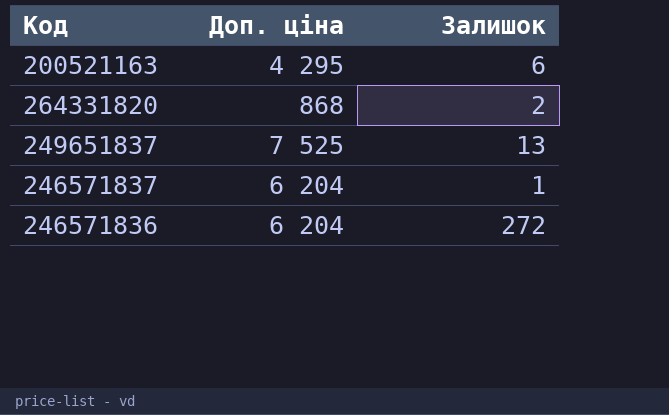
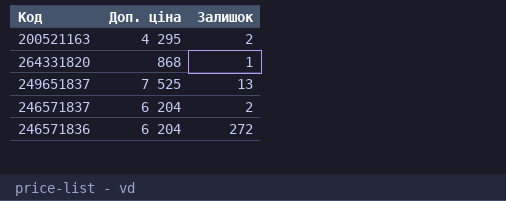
200521163 | Залишок: 6 -> 2
264331820 | Залишок: 2 -> 1
246571837 | Залишок: 1 -> 2

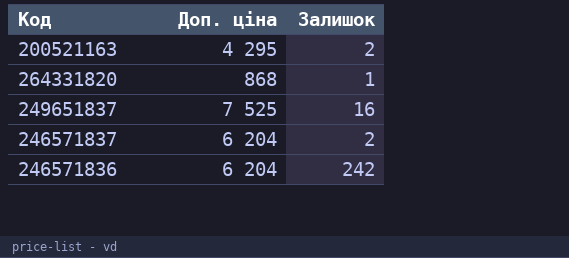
249651837 | Залишок: 13 -> 16
246571836 | Залишок: 272 -> 242

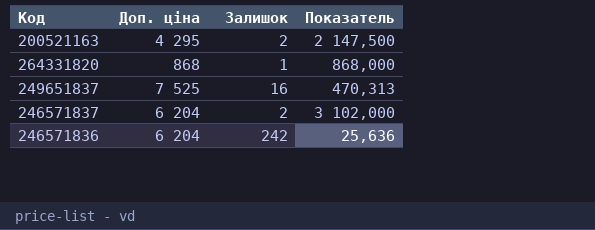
column Показатель | formula: none -> [Доп. ціна] / [Залишок]

